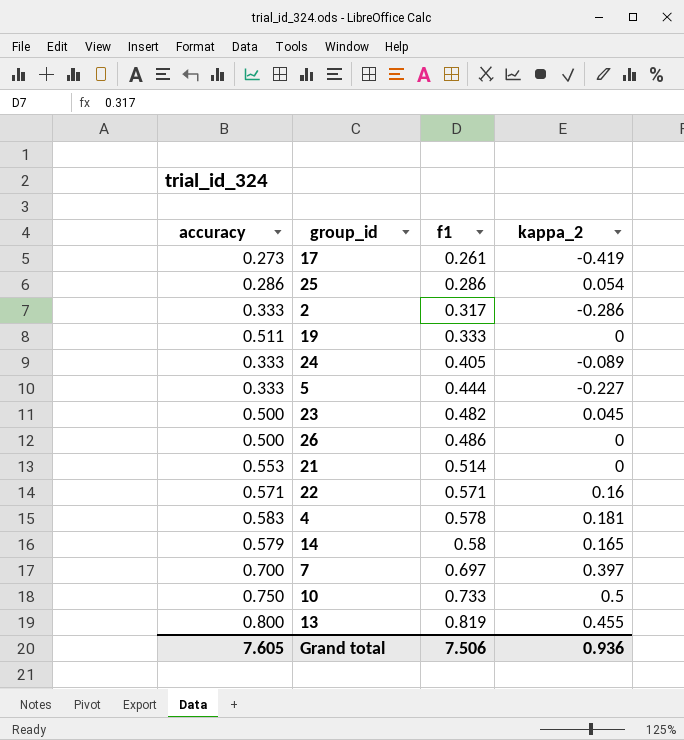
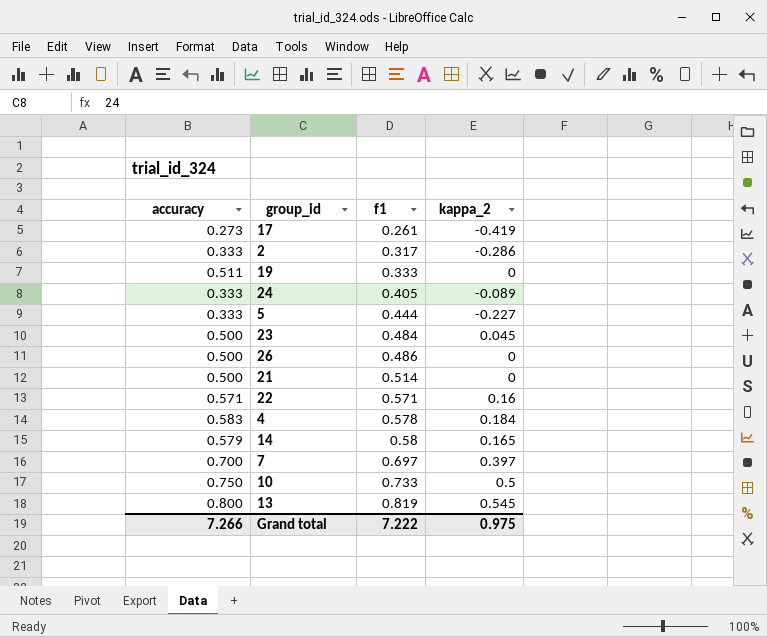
row 25: 0.286 | 0.286 | 0.054 -> none
23 | f1: 0.482 -> 0.484
21 | accuracy: 0.553 -> 0.500
4 | kappa_2: 0.181 -> 0.184
13 | kappa_2: 0.455 -> 0.545
Grand total | accuracy: 7.605 -> 7.266
Grand total | f1: 7.506 -> 7.222
Grand total | kappa_2: 0.936 -> 0.975

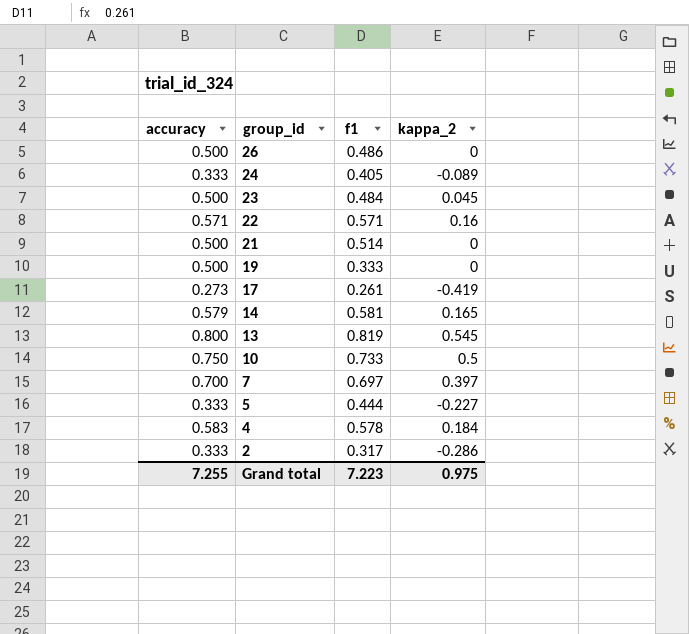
row order: f1 ascending -> group_id descending
19 | accuracy: 0.511 -> 0.500
14 | f1: 0.58 -> 0.581
Grand total | accuracy: 7.266 -> 7.255
Grand total | f1: 7.222 -> 7.223

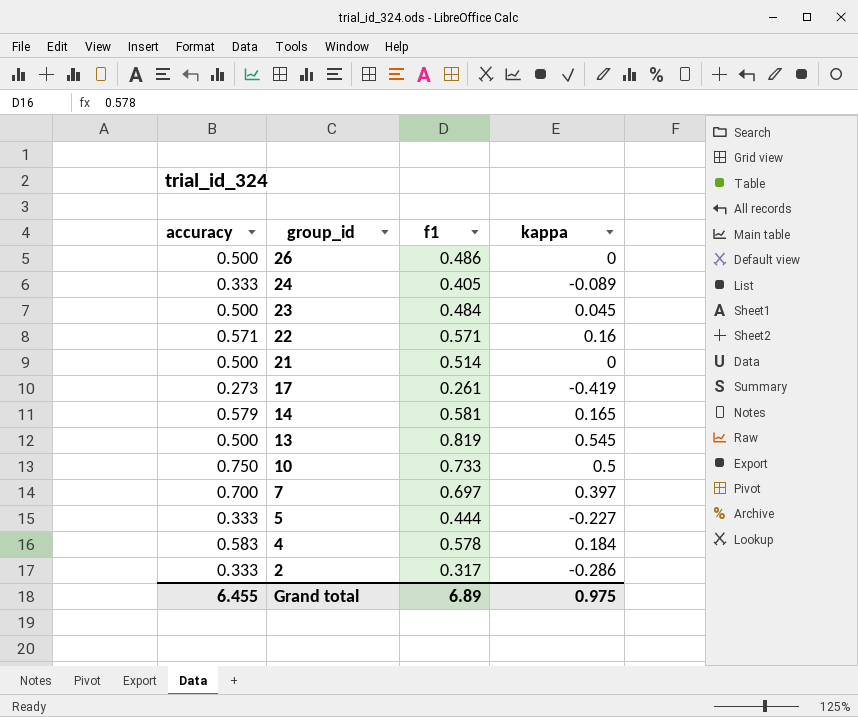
column name: kappa_2 -> kappa
row 19: 0.500 | 0.333 | 0 -> none
13 | accuracy: 0.800 -> 0.500
Grand total | accuracy: 7.255 -> 6.455
Grand total | f1: 7.223 -> 6.89

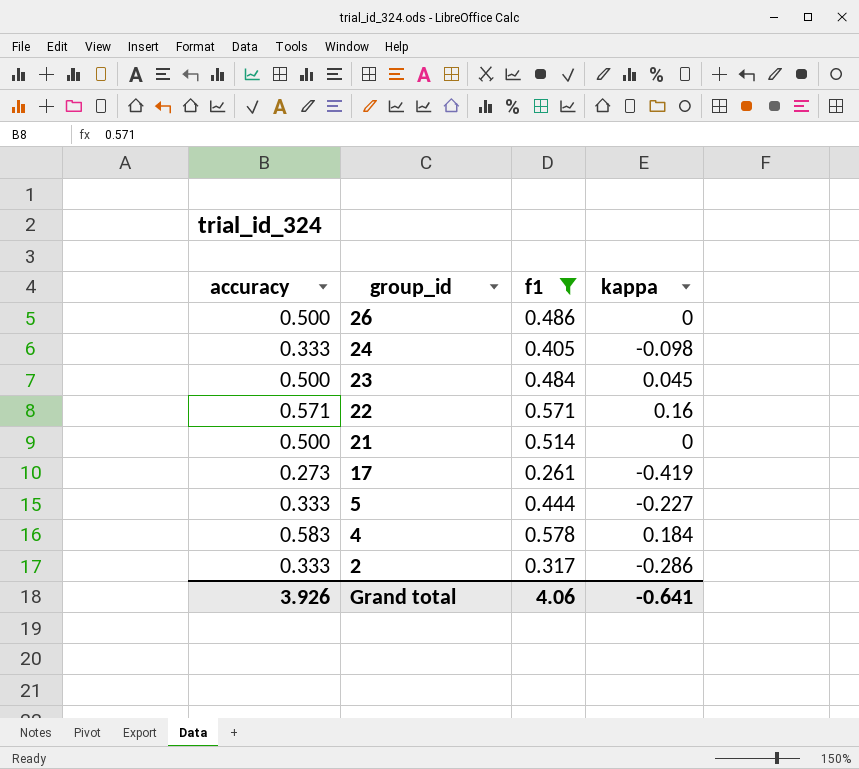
filter: none -> f1 <= 0.578
24 | kappa: -0.089 -> -0.098
Grand total | accuracy: 6.455 -> 3.926
Grand total | f1: 6.89 -> 4.06
Grand total | kappa: 0.975 -> -0.641

